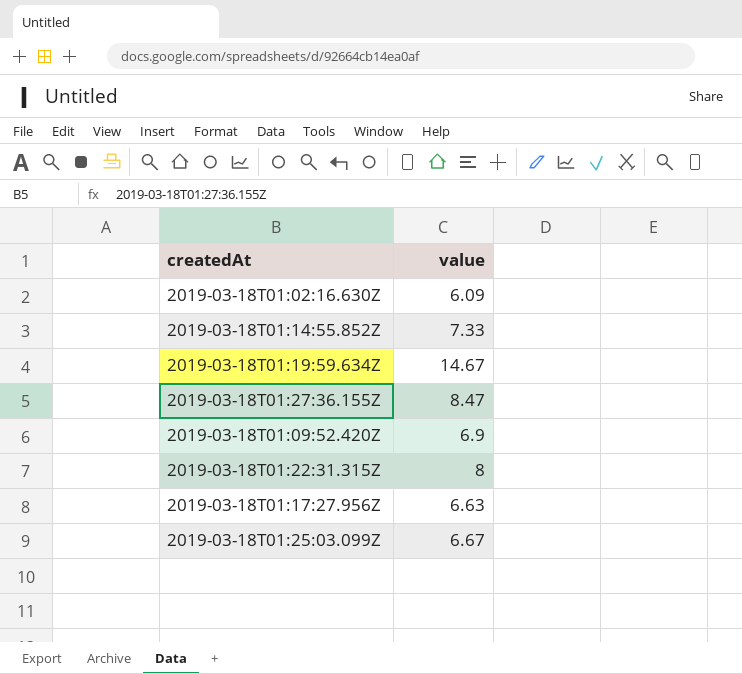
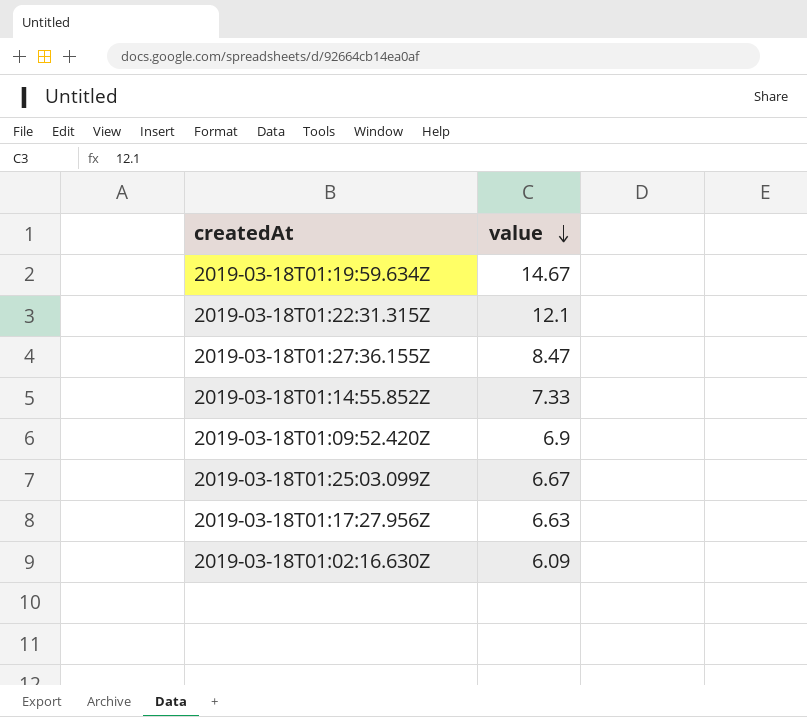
row order: none -> value descending
2019-03-18T01:22:31.315Z | value: 8 -> 12.1

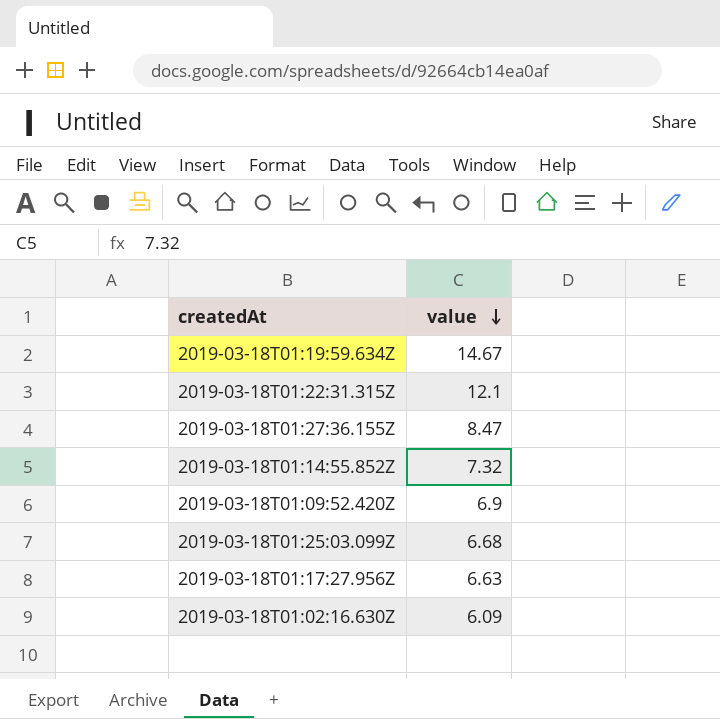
2019-03-18T01:14:55.852Z | value: 7.33 -> 7.32
2019-03-18T01:25:03.099Z | value: 6.67 -> 6.68

